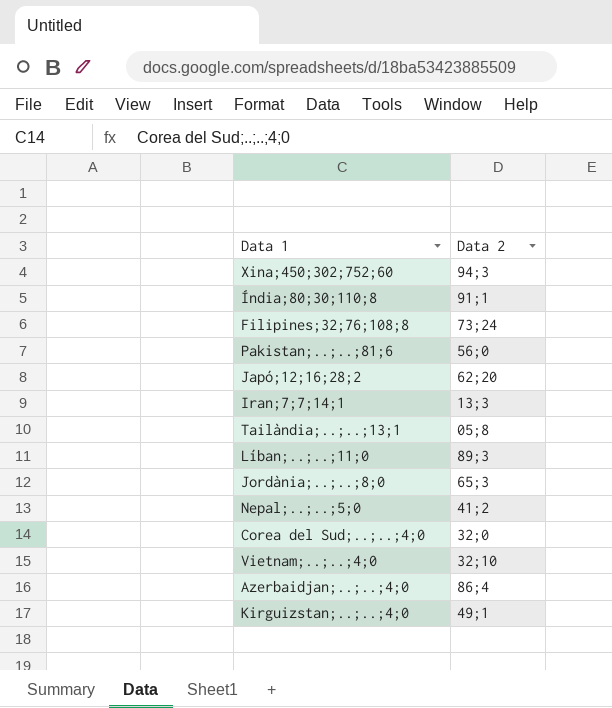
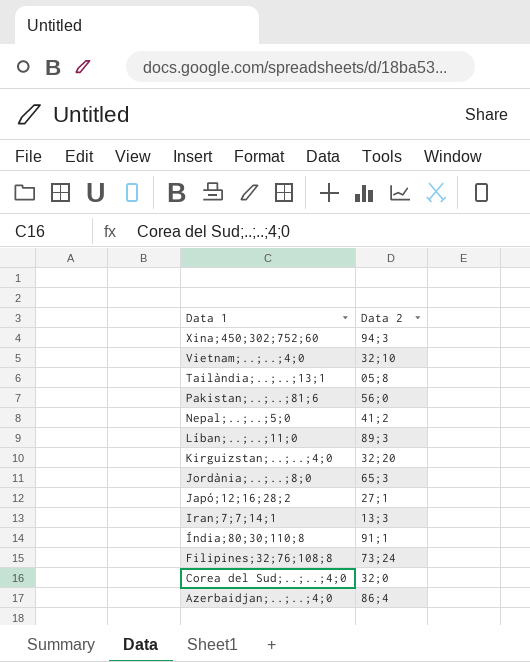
row order: none -> Data 1 descending
Kirguizstan;..;..;4;0 | Data 2: 49;1 -> 32;20
Japó;12;16;28;2 | Data 2: 62;20 -> 27;1

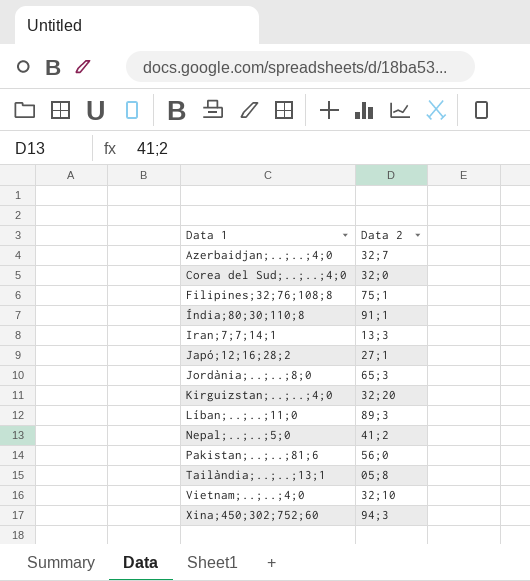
row order: Data 1 descending -> Data 1 ascending
Azerbaidjan;..;..;4;0 | Data 2: 86;4 -> 32;7
Filipines;32;76;108;8 | Data 2: 73;24 -> 75;1

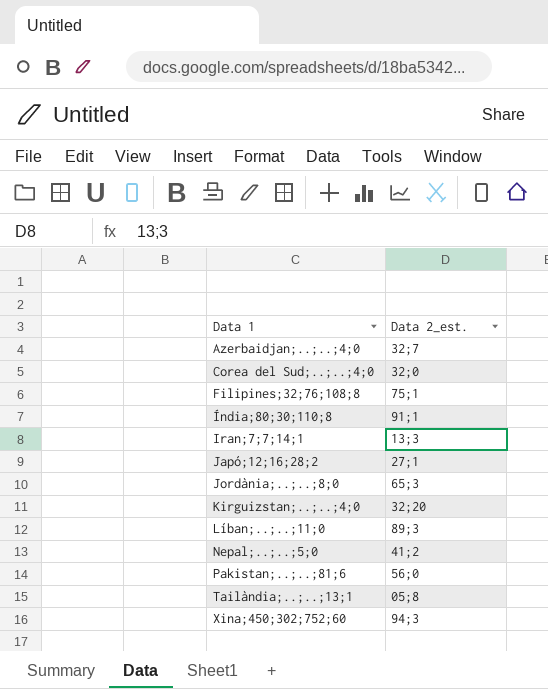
column name: Data 2 -> Data 2_est.
row Vietnam;..;..;4;0: 32;10 -> none

